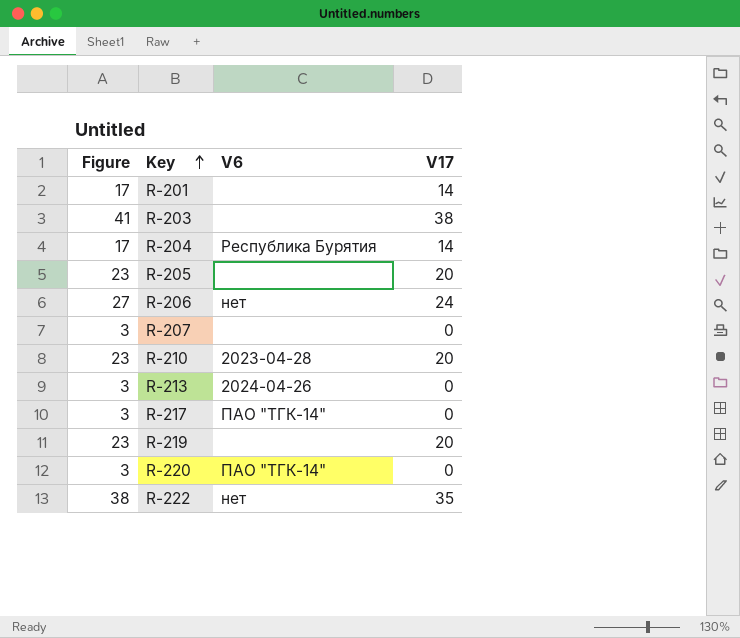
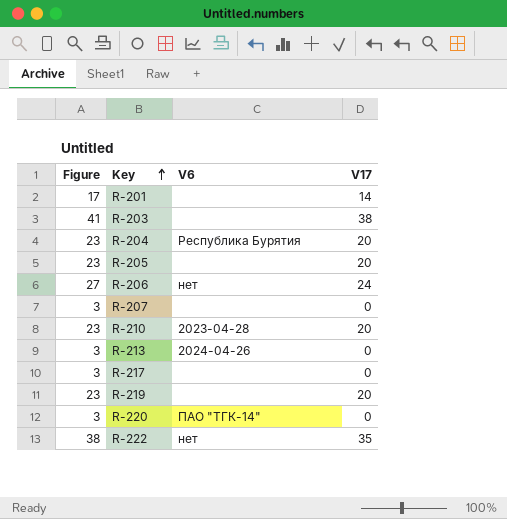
R-204 | Figure: 17 -> 23
R-204 | V17: 14 -> 20
R-217 | V6: ПАО "ТГК-14" -> none

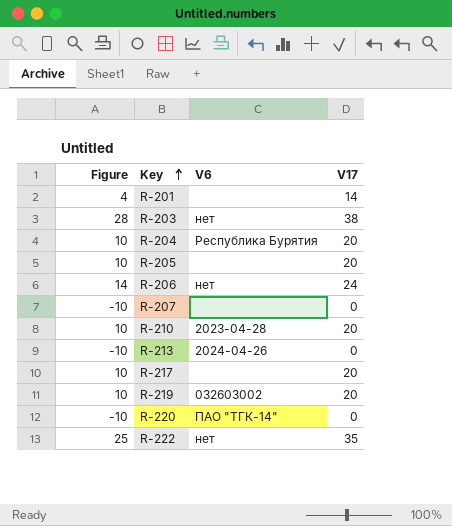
column Figure | formula: [V17] + 3 -> [V17] - 10
R-203 | V6: none -> нет
R-217 | V17: 0 -> 20
R-219 | V6: none -> 032603002

